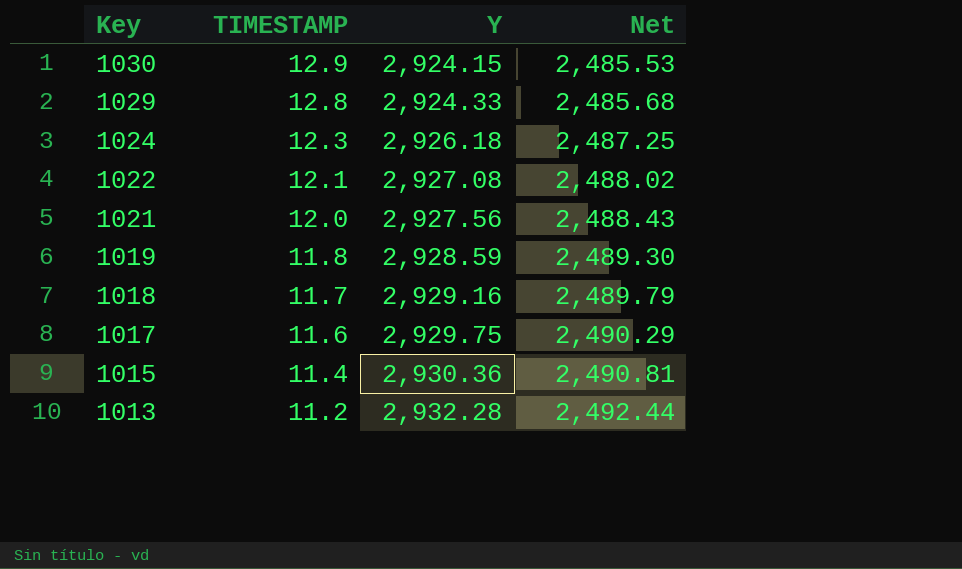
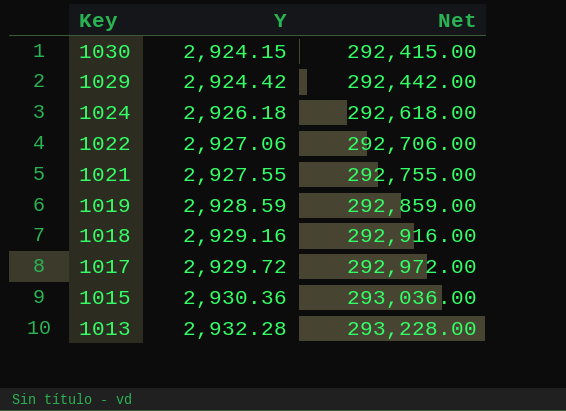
column TIMESTAMP | position: 2 -> none
column Net | formula: [Y] * 0.85 -> [Y] * 100
1029 | Y: 2,924.33 -> 2,924.42
1022 | Y: 2,927.08 -> 2,927.06
1021 | Y: 2,927.56 -> 2,927.55
1017 | Y: 2,929.75 -> 2,929.72

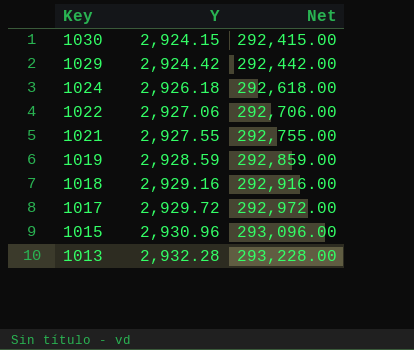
1015 | Y: 2,930.36 -> 2,930.96
1015 | Net: 293,036.00 -> 293,096.00

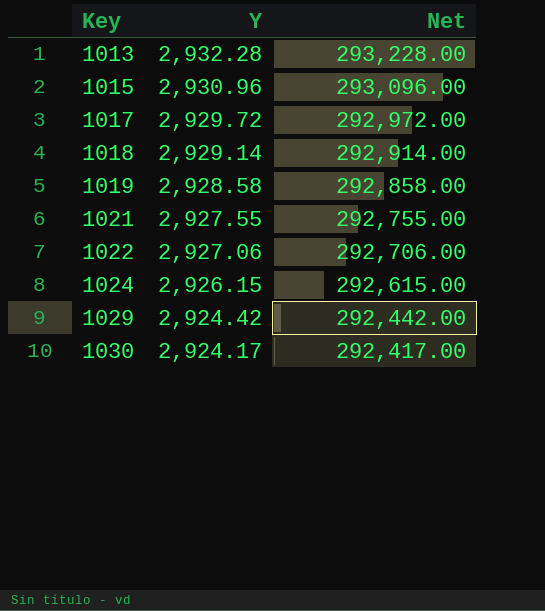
row order: Key descending -> Key ascending
1018 | Y: 2,929.16 -> 2,929.14
1018 | Net: 292,916.00 -> 292,914.00
1019 | Y: 2,928.59 -> 2,928.58
1019 | Net: 292,859.00 -> 292,858.00
1024 | Y: 2,926.18 -> 2,926.15
1024 | Net: 292,618.00 -> 292,615.00
1030 | Y: 2,924.15 -> 2,924.17
1030 | Net: 292,415.00 -> 292,417.00

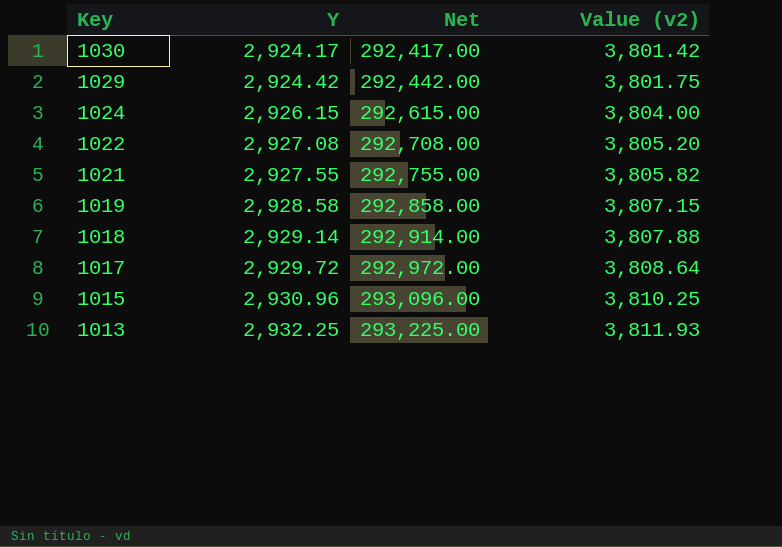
row order: Key ascending -> Key descending
column Value (v2) | formula: none -> [Y] * 1.3
1022 | Y: 2,927.06 -> 2,927.08
1022 | Net: 292,706.00 -> 292,708.00
1013 | Y: 2,932.28 -> 2,932.25
1013 | Net: 293,228.00 -> 293,225.00

